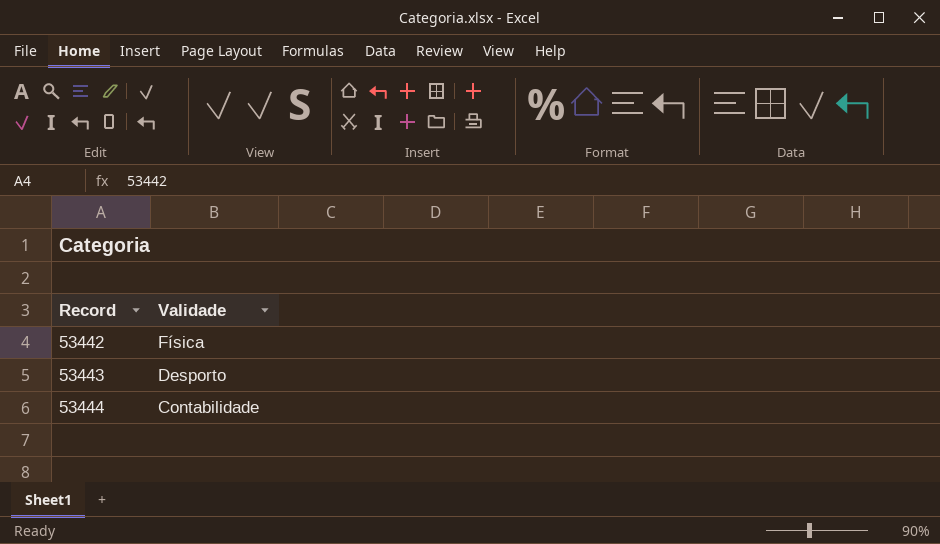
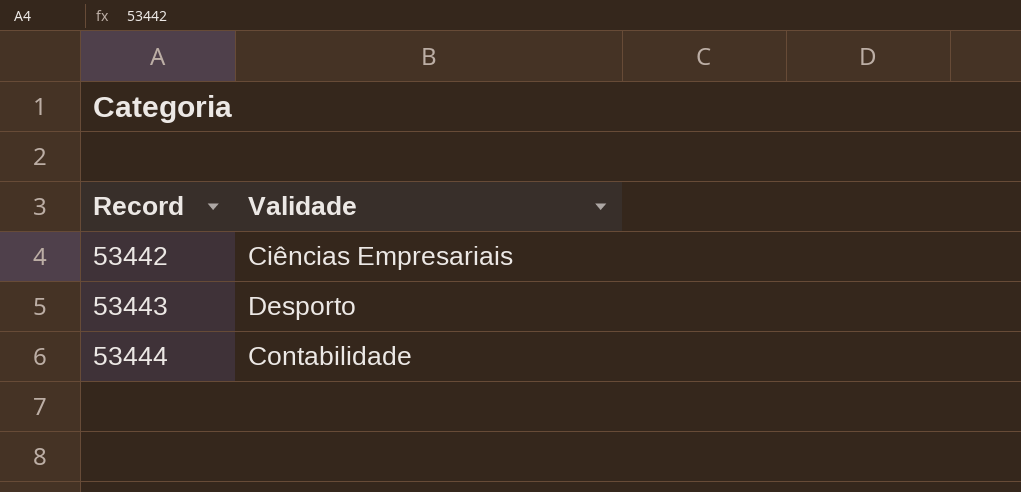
53442 | Validade: Física -> Ciências Empresariais

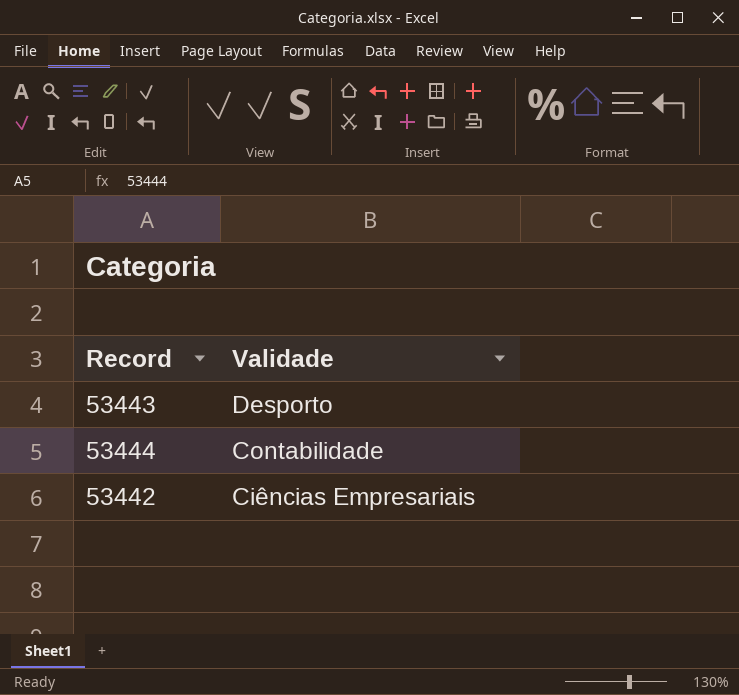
row order: Record ascending -> Validade descending

